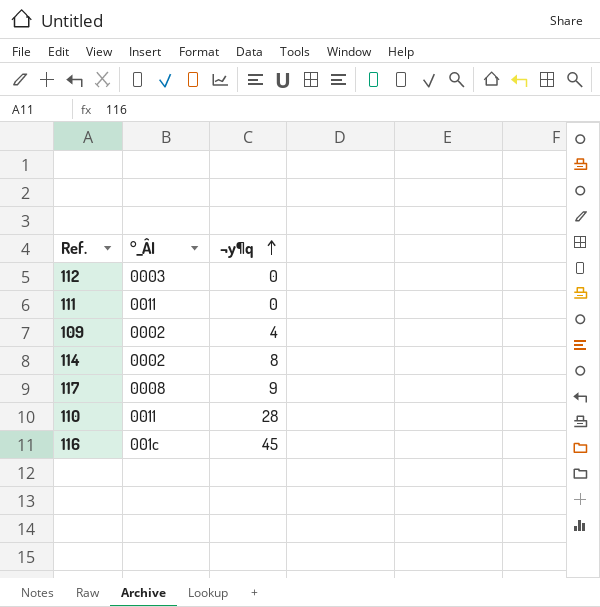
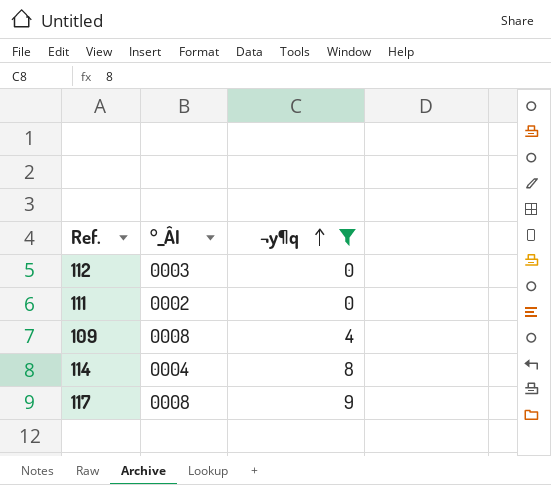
filter: none -> ¬y¶q <= 9
111 | °_ÂI: 0011 -> 0002
109 | °_ÂI: 0002 -> 0008
114 | °_ÂI: 0002 -> 0004

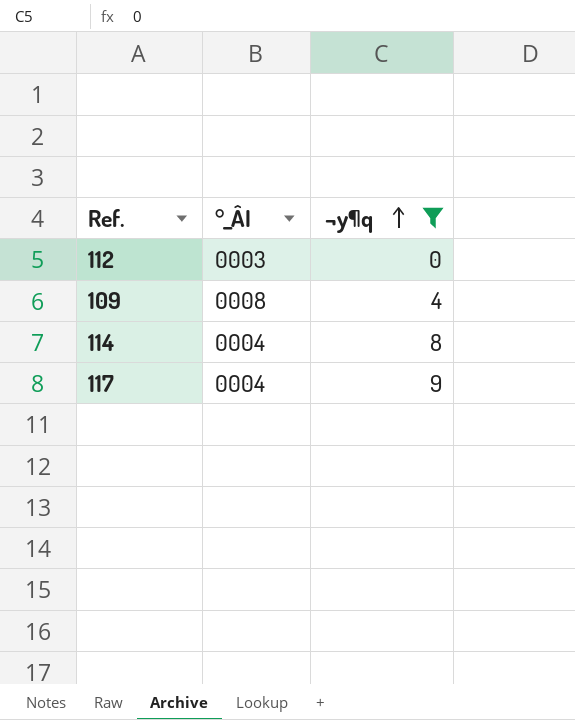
row 111: 0002 | 0 -> none
117 | °_ÂI: 0008 -> 0004

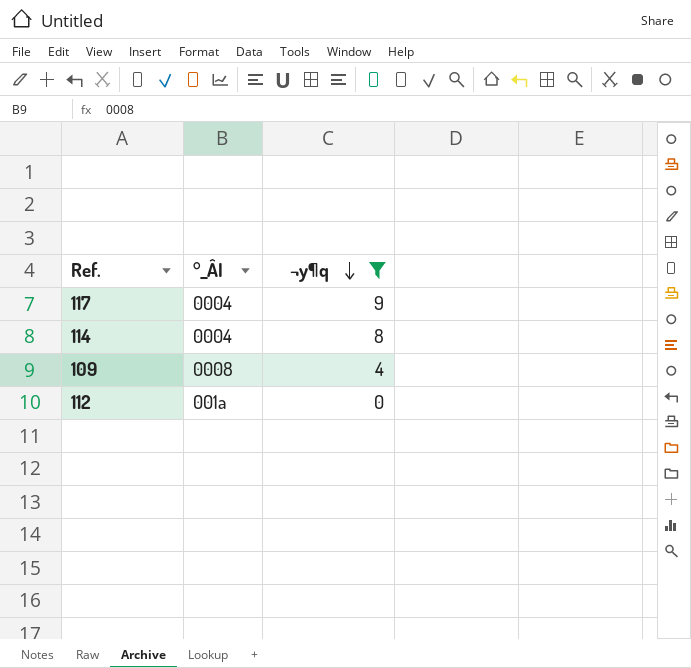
row order: ¬y¶q ascending -> ¬y¶q descending
112 | °_ÂI: 0003 -> 001a

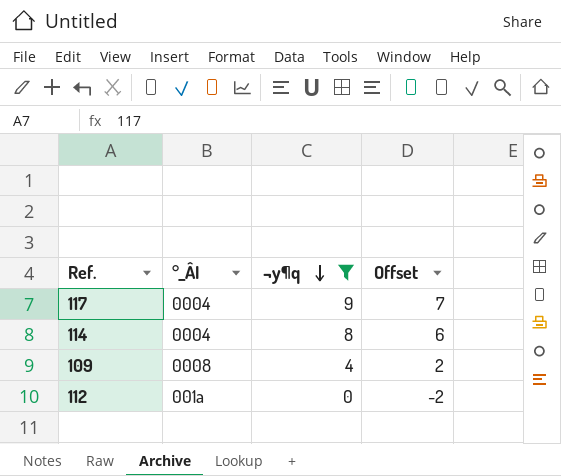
column Offset | formula: none -> [¬y¶q] - 2

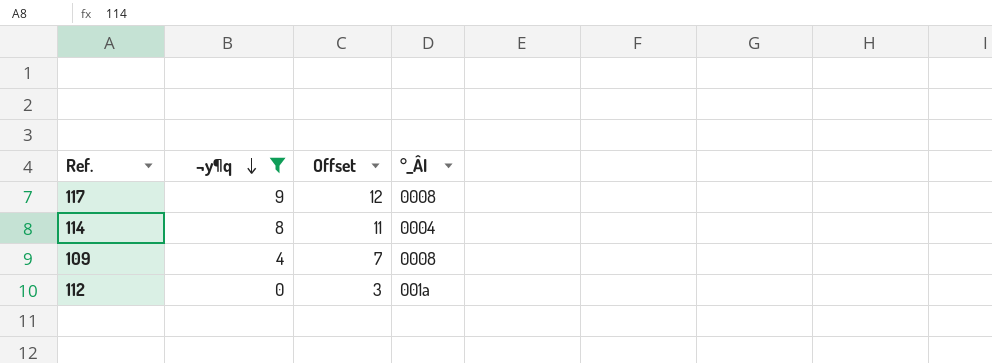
column Offset | formula: [¬y¶q] - 2 -> [¬y¶q] + 3
column °_ÂI | position: 2 -> 4
117 | °_ÂI: 0004 -> 0008

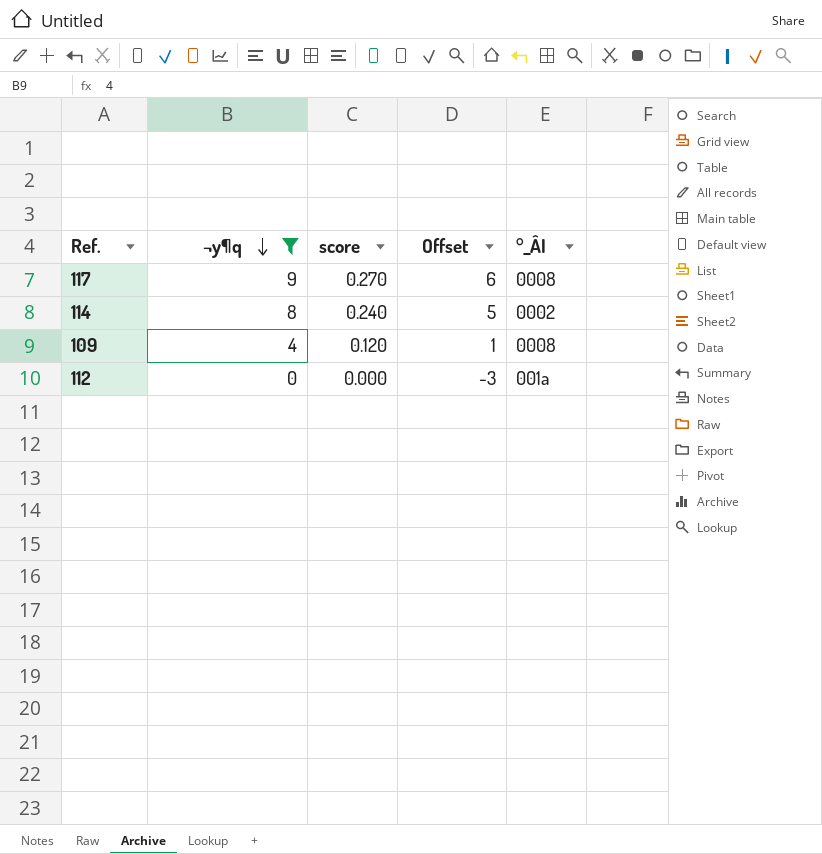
column score | formula: none -> [¬y¶q] * 0.03
column Offset | formula: [¬y¶q] + 3 -> [¬y¶q] - 3
114 | °_ÂI: 0004 -> 0002

